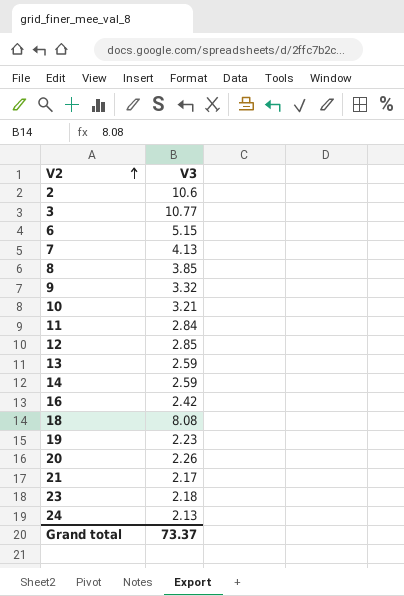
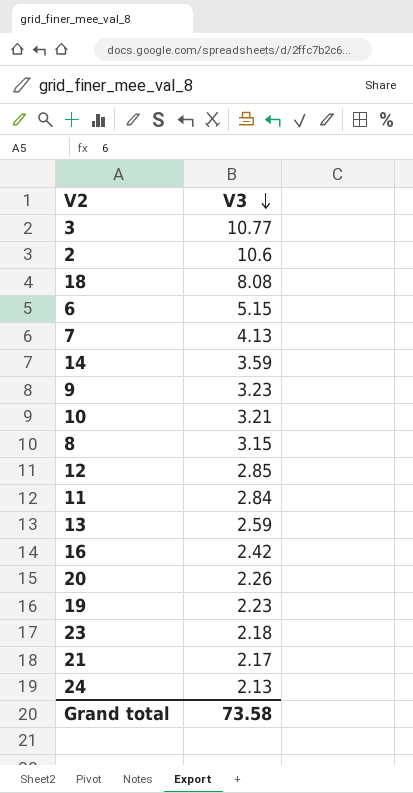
row order: V2 ascending -> V3 descending
14 | V3: 2.59 -> 3.59
9 | V3: 3.32 -> 3.23
8 | V3: 3.85 -> 3.15
Grand total | V3: 73.37 -> 73.58

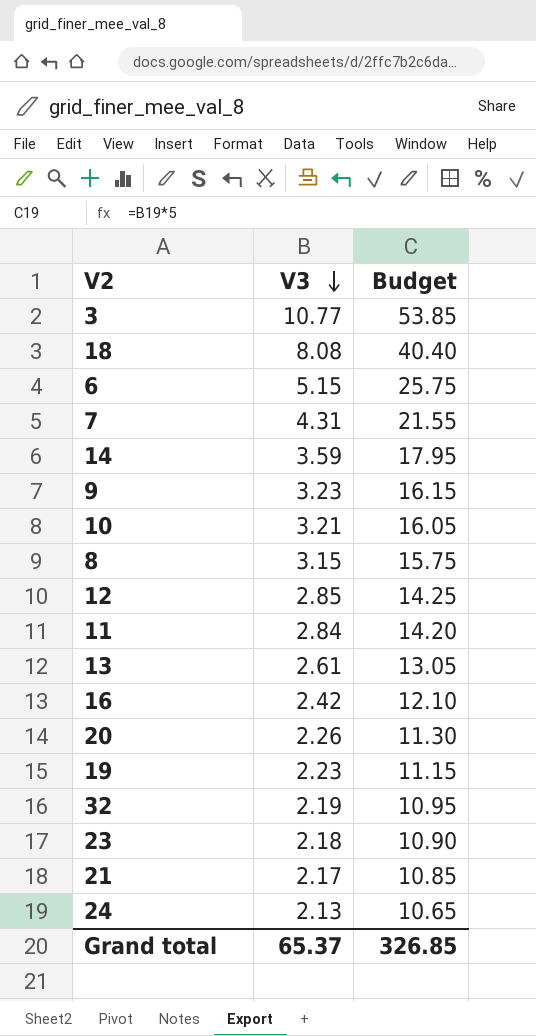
column Budget | formula: none -> [V3] * 5
row 2: 10.6 -> none
7 | V3: 4.13 -> 4.31
13 | V3: 2.59 -> 2.61
row 32: none -> 2.19 | 10.95
Grand total | V3: 73.58 -> 65.37

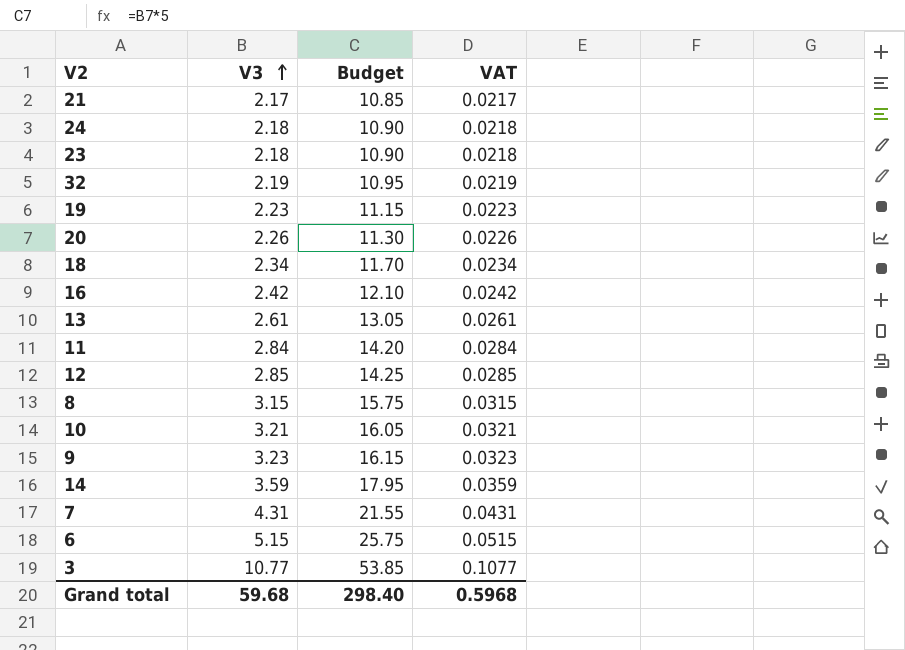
row order: V3 descending -> V3 ascending
column VAT | formula: none -> [V3] * 0.01
24 | V3: 2.13 -> 2.18
24 | Budget: 10.65 -> 10.90
18 | V3: 8.08 -> 2.34
18 | Budget: 40.40 -> 11.70
Grand total | V3: 65.37 -> 59.68
Grand total | Budget: 326.85 -> 298.40

